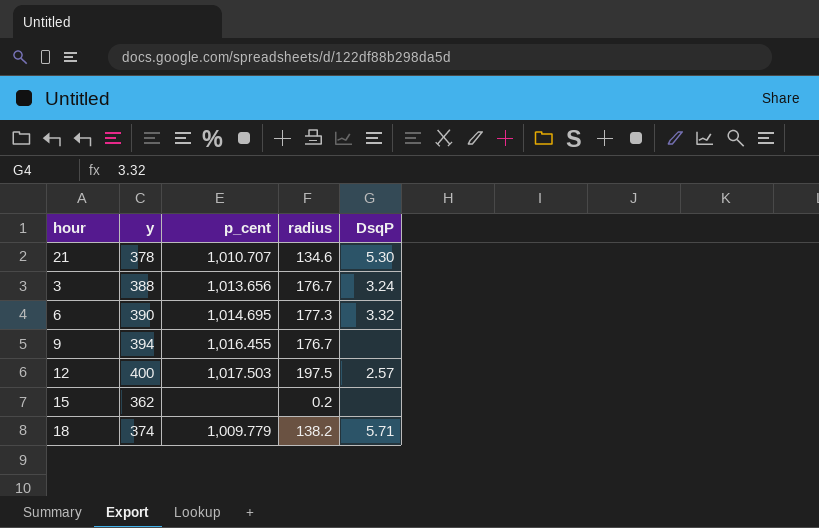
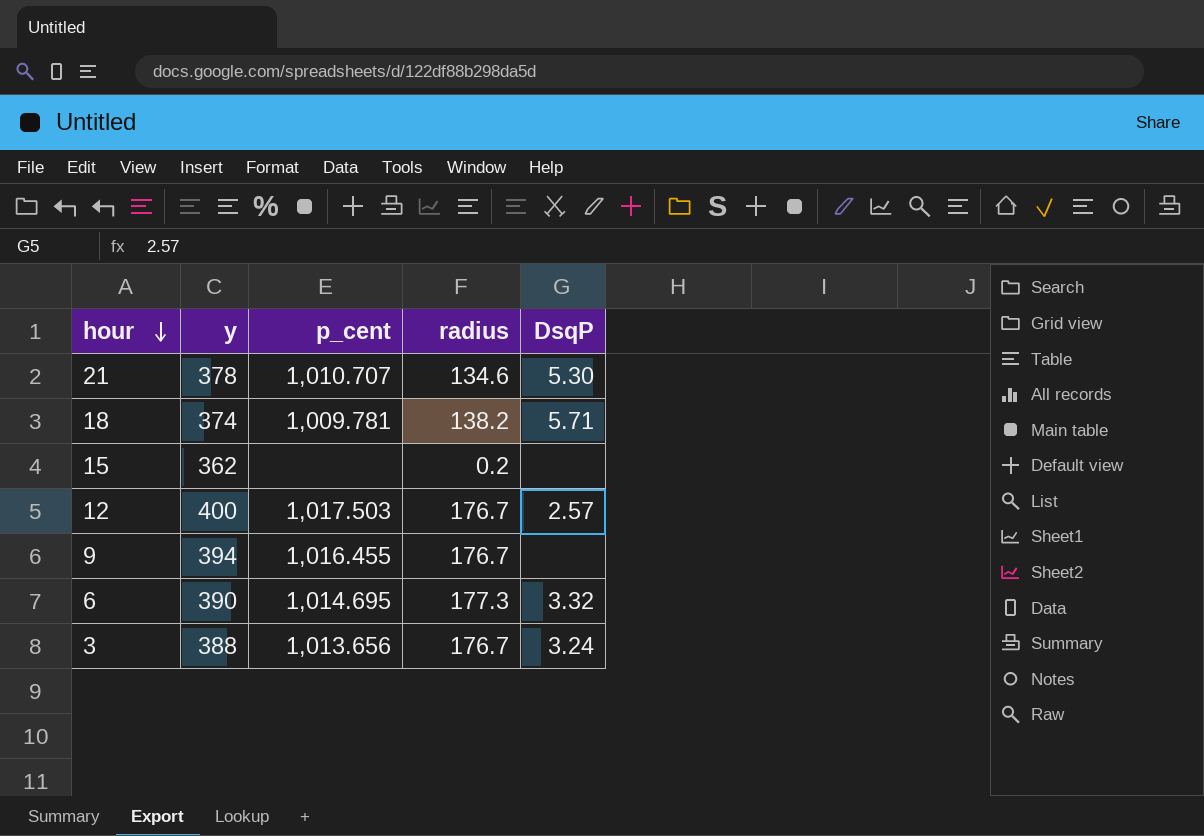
row order: none -> hour descending
18 | p_cent: 1,009.779 -> 1,009.781
12 | radius: 197.5 -> 176.7

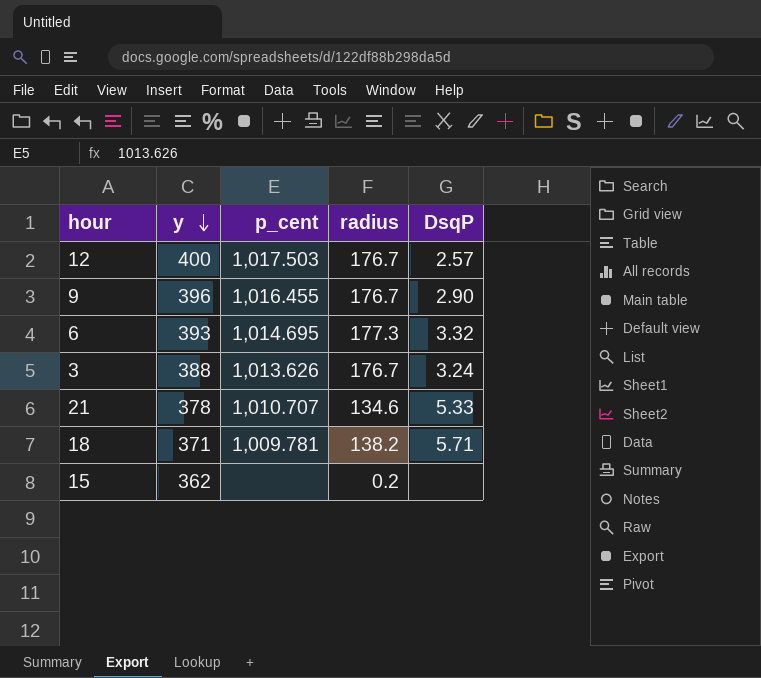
row order: hour descending -> y descending
9 | y: 394 -> 396
9 | DsqP: none -> 2.90
6 | y: 390 -> 393
3 | p_cent: 1,013.656 -> 1,013.626
21 | DsqP: 5.30 -> 5.33
18 | y: 374 -> 371

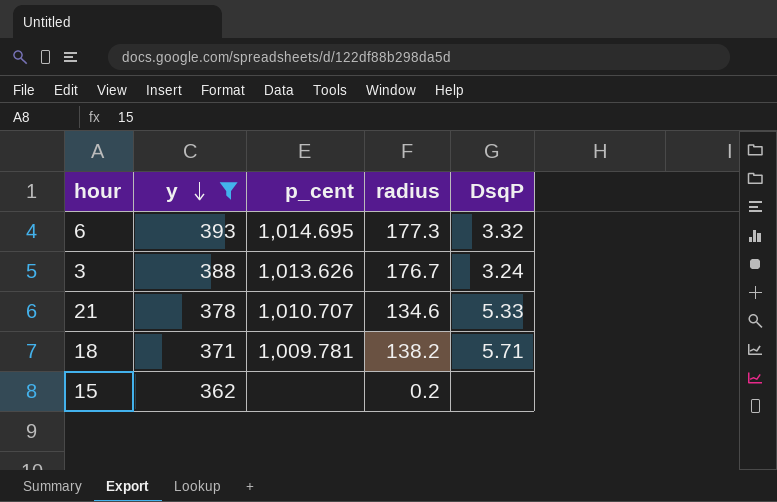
filter: none -> y <= 393

